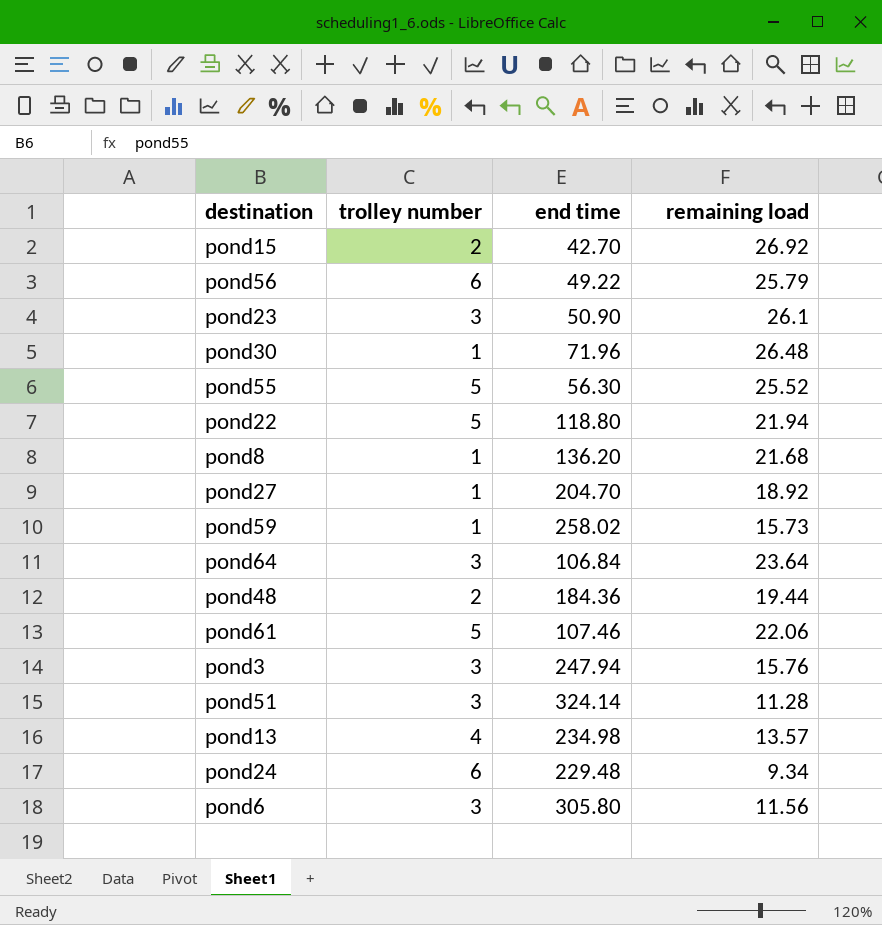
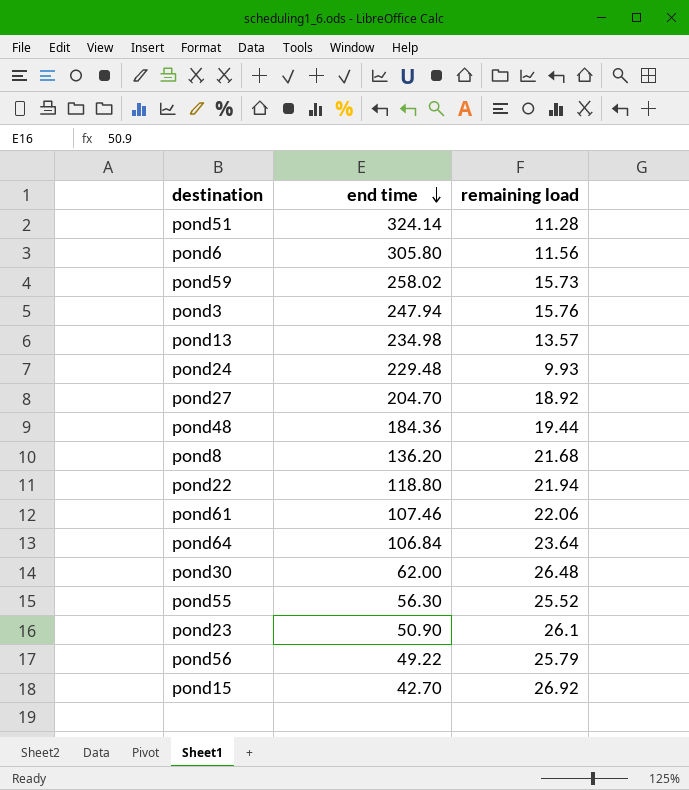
row order: none -> end time descending
column trolley number | position: 2 -> none
pond24 | remaining load: 9.34 -> 9.93
pond30 | end time: 71.96 -> 62.00

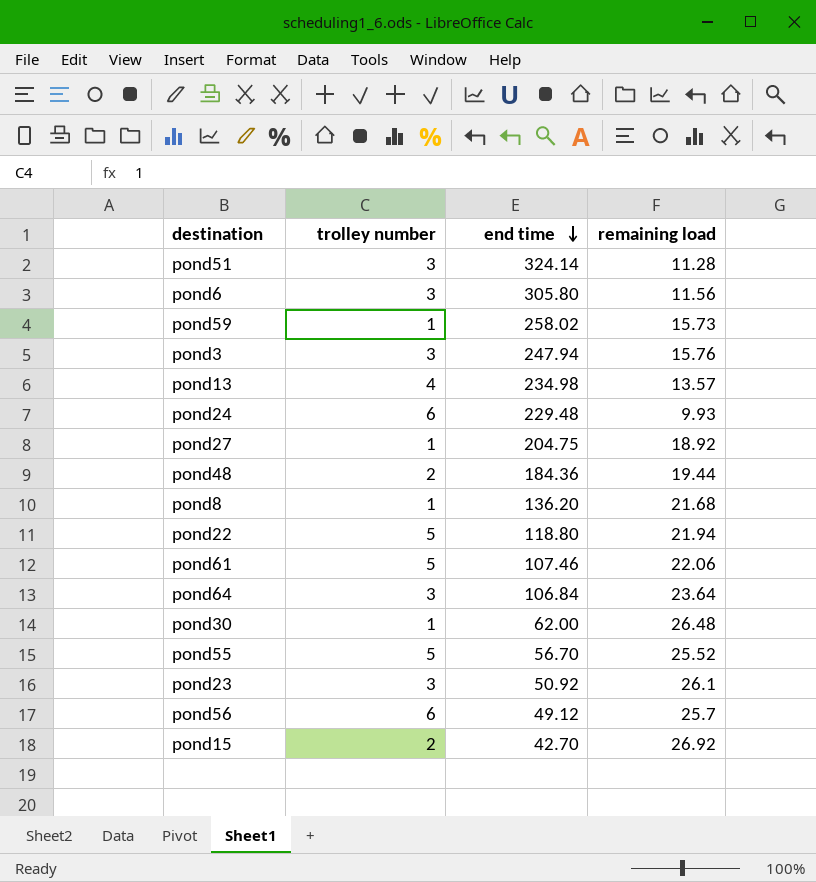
column trolley number | position: none -> 2
pond27 | end time: 204.70 -> 204.75
pond55 | end time: 56.30 -> 56.70
pond23 | end time: 50.90 -> 50.92
pond56 | end time: 49.22 -> 49.12
pond56 | remaining load: 25.79 -> 25.7

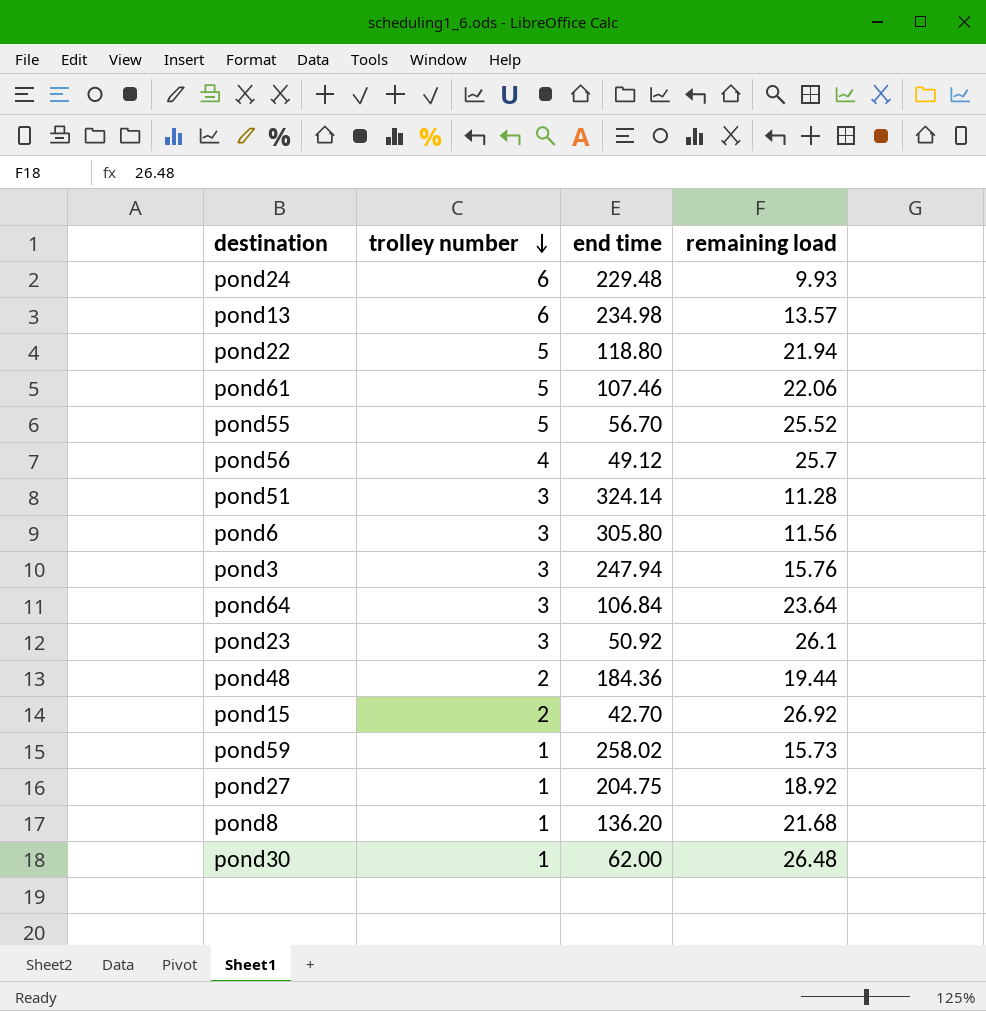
row order: end time descending -> trolley number descending
pond13 | trolley number: 4 -> 6
pond56 | trolley number: 6 -> 4

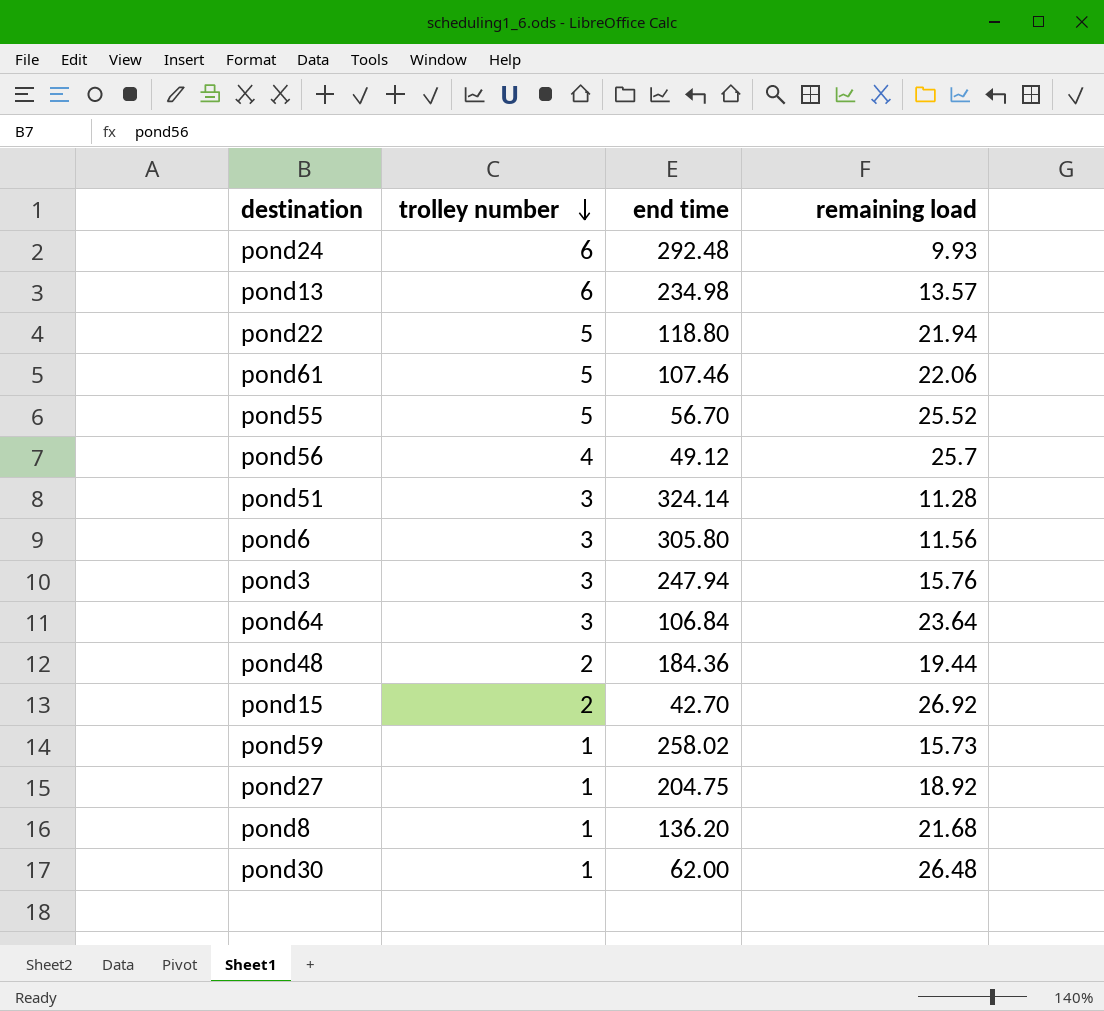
row pond23: 3 | 50.92 | 26.1 -> none
pond24 | end time: 229.48 -> 292.48

